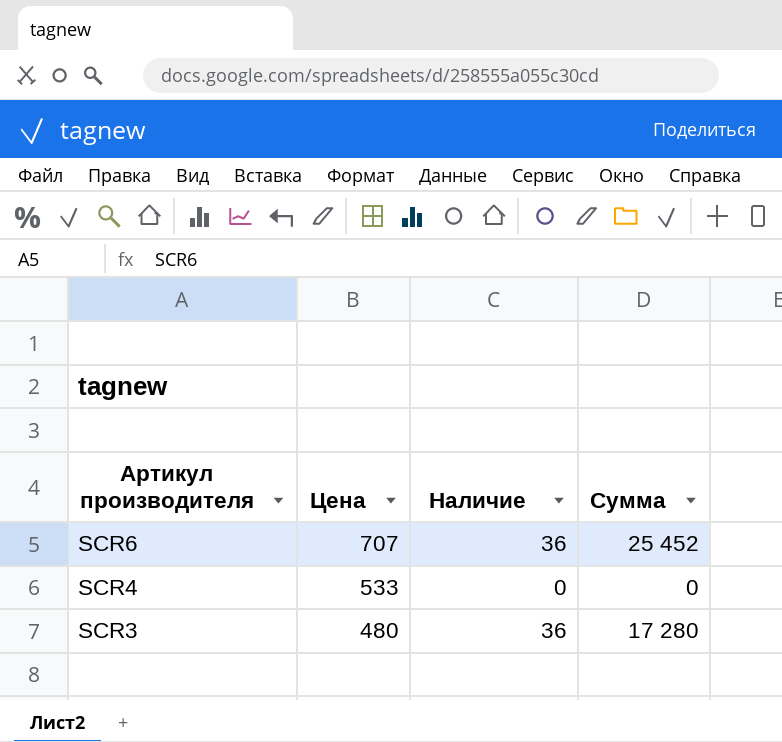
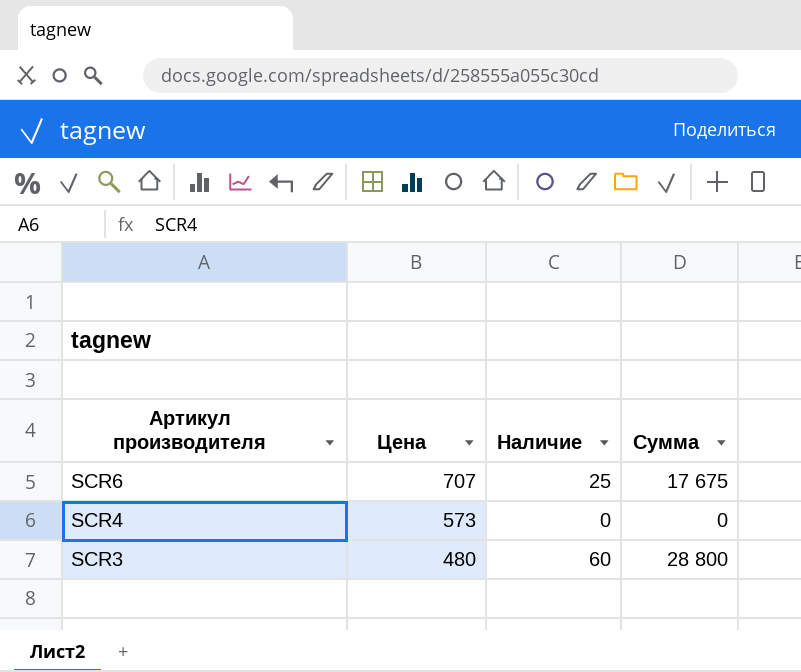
SCR6 | Наличие: 36 -> 25
SCR6 | Сумма: 25 452 -> 17 675
SCR4 | Цена: 533 -> 573
SCR3 | Наличие: 36 -> 60
SCR3 | Сумма: 17 280 -> 28 800

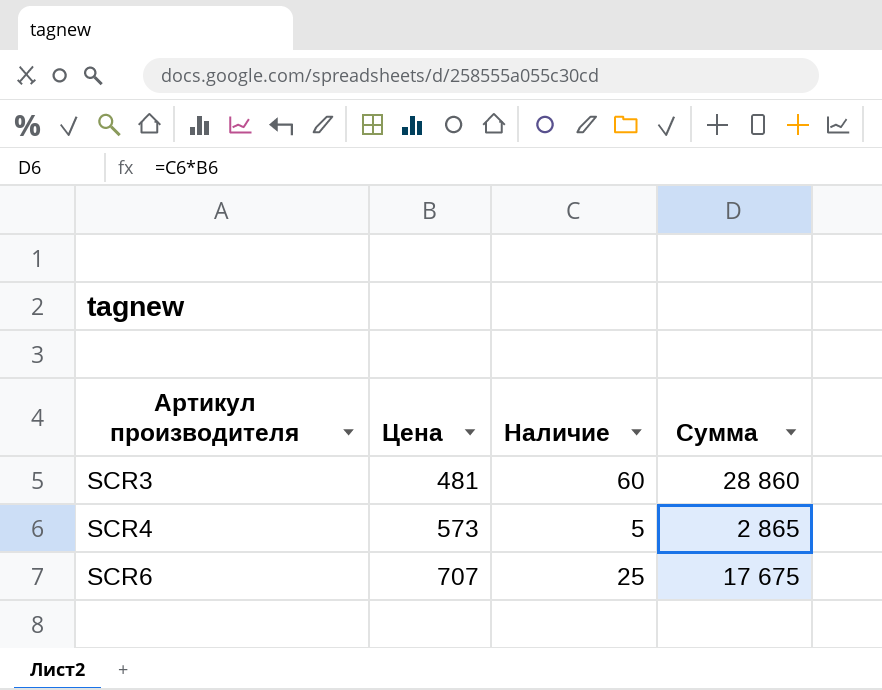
row order: Артикул производителя descending -> Артикул производителя ascending
SCR3 | Цена: 480 -> 481
SCR3 | Сумма: 28 800 -> 28 860
SCR4 | Наличие: 0 -> 5
SCR4 | Сумма: 0 -> 2 865

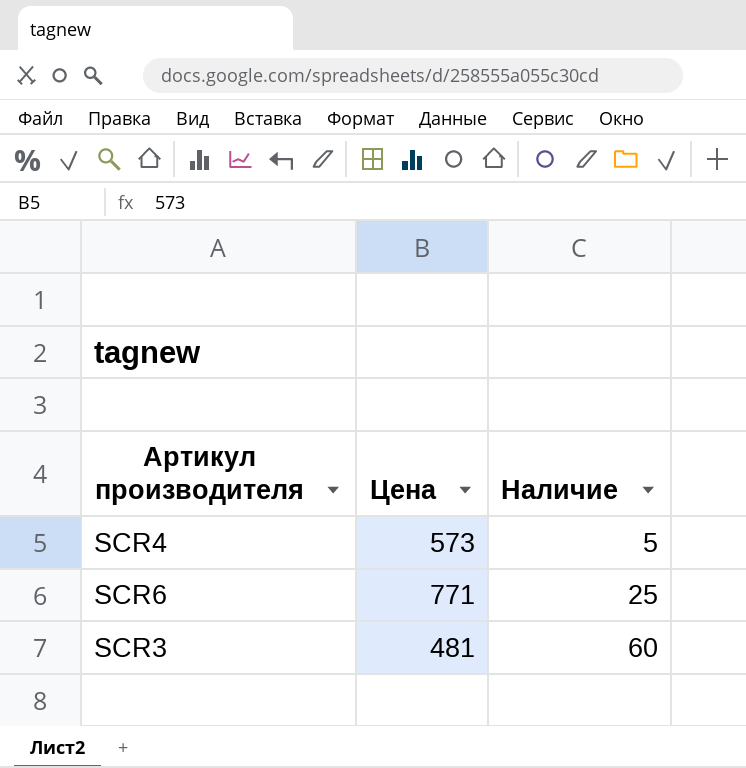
row order: Артикул производителя ascending -> Наличие ascending
column Сумма | formula: [Цена] * [Наличие] -> none
SCR6 | Цена: 707 -> 771

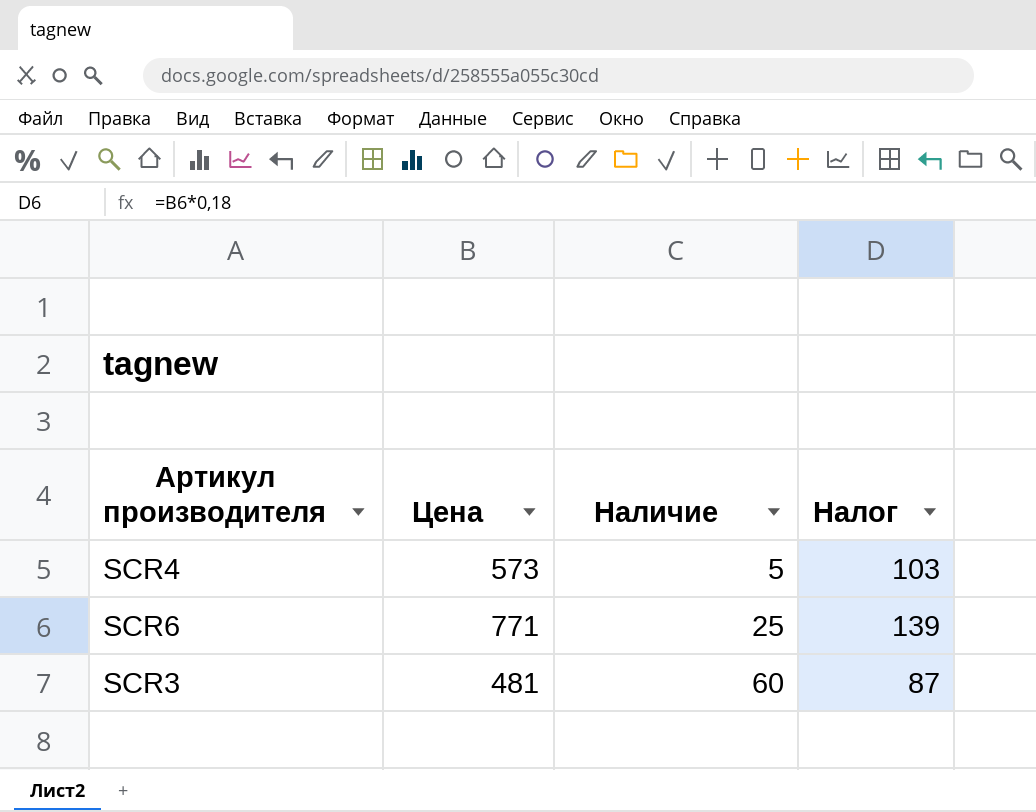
column Налог | formula: none -> [Цена] * 0,18

